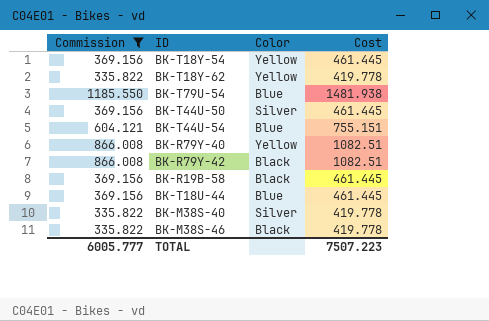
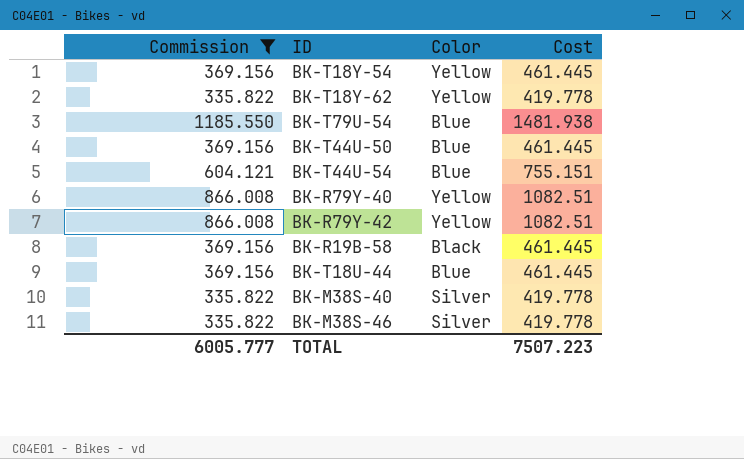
BK-T44U-50 | Color: Silver -> Blue
BK-R79Y-42 | Color: Black -> Yellow
BK-M38S-46 | Color: Black -> Silver

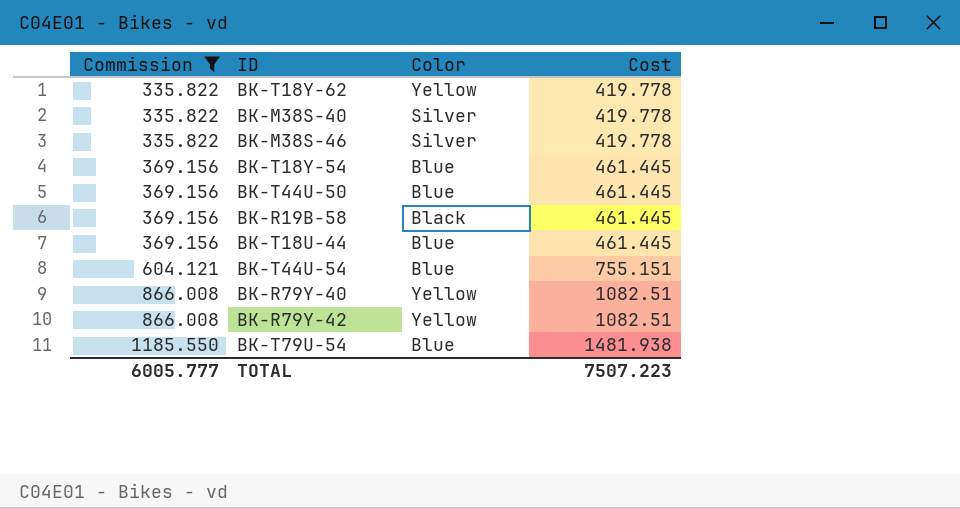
row order: none -> Commission ascending
BK-T18Y-54 | Color: Yellow -> Blue

